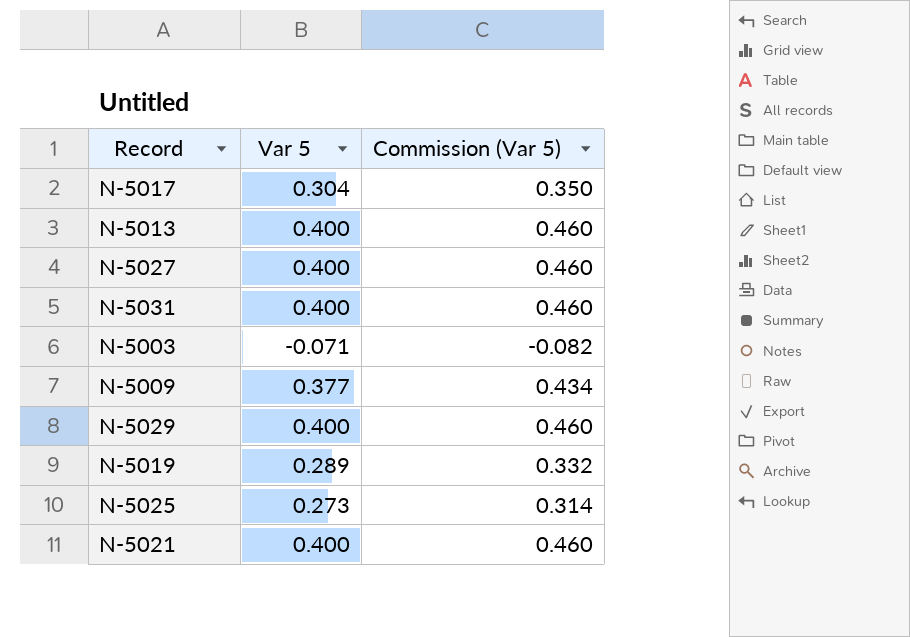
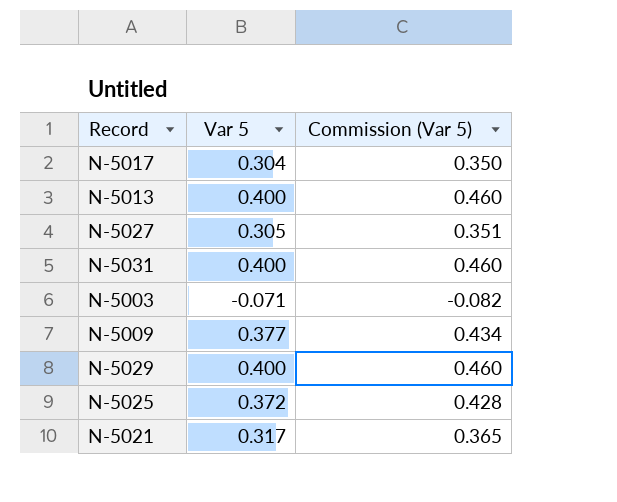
row N-5019: 0.289 | 0.332 -> none
N-5027 | Var 5: 0.400 -> 0.305
N-5027 | Commission (Var 5): 0.460 -> 0.351
N-5025 | Var 5: 0.273 -> 0.372
N-5025 | Commission (Var 5): 0.314 -> 0.428
N-5021 | Var 5: 0.400 -> 0.317
N-5021 | Commission (Var 5): 0.460 -> 0.365

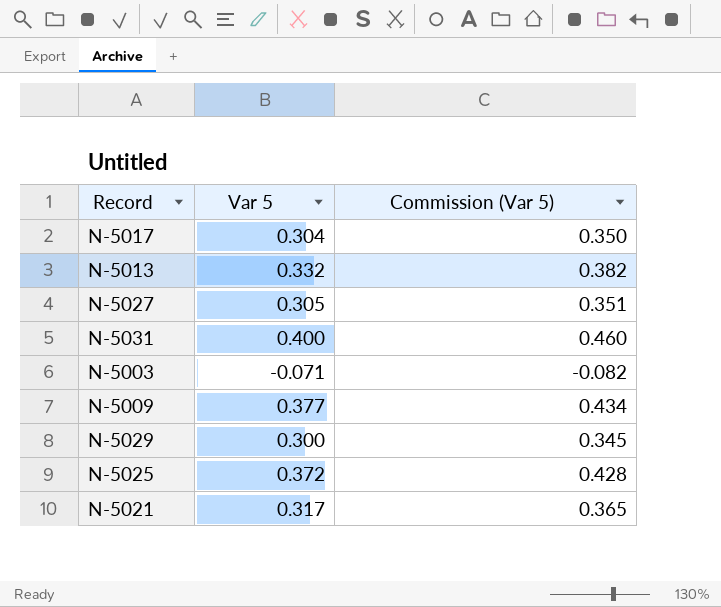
N-5013 | Var 5: 0.400 -> 0.332
N-5013 | Commission (Var 5): 0.460 -> 0.382
N-5029 | Var 5: 0.400 -> 0.300
N-5029 | Commission (Var 5): 0.460 -> 0.345

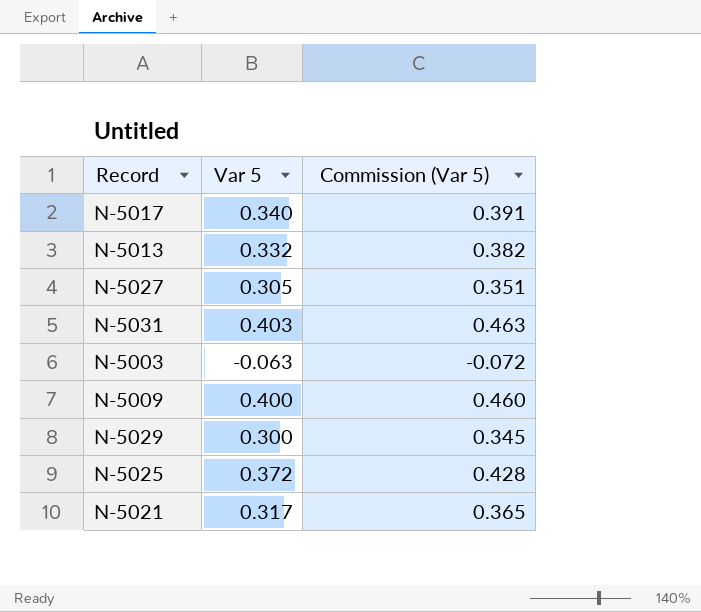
N-5017 | Var 5: 0.304 -> 0.340
N-5017 | Commission (Var 5): 0.350 -> 0.391
N-5031 | Var 5: 0.400 -> 0.403
N-5031 | Commission (Var 5): 0.460 -> 0.463
N-5003 | Var 5: -0.071 -> -0.063
N-5003 | Commission (Var 5): -0.082 -> -0.072
N-5009 | Var 5: 0.377 -> 0.400
N-5009 | Commission (Var 5): 0.434 -> 0.460

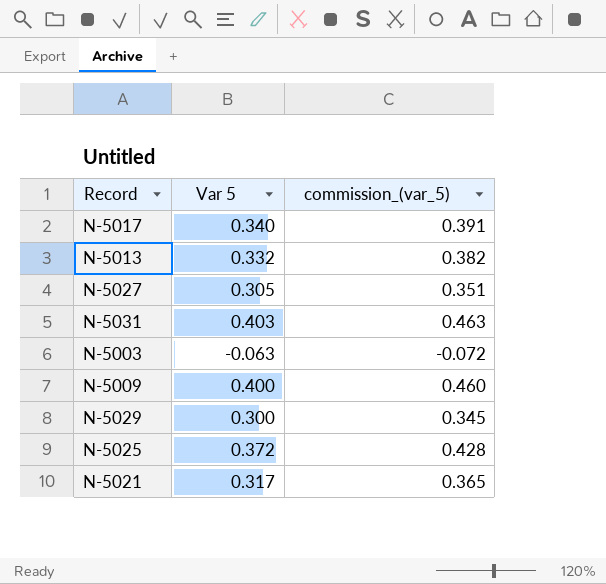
column name: Commission (Var 5) -> commission_(var_5)

